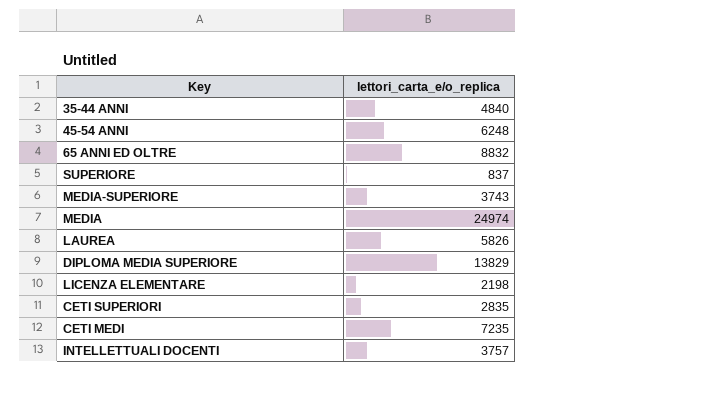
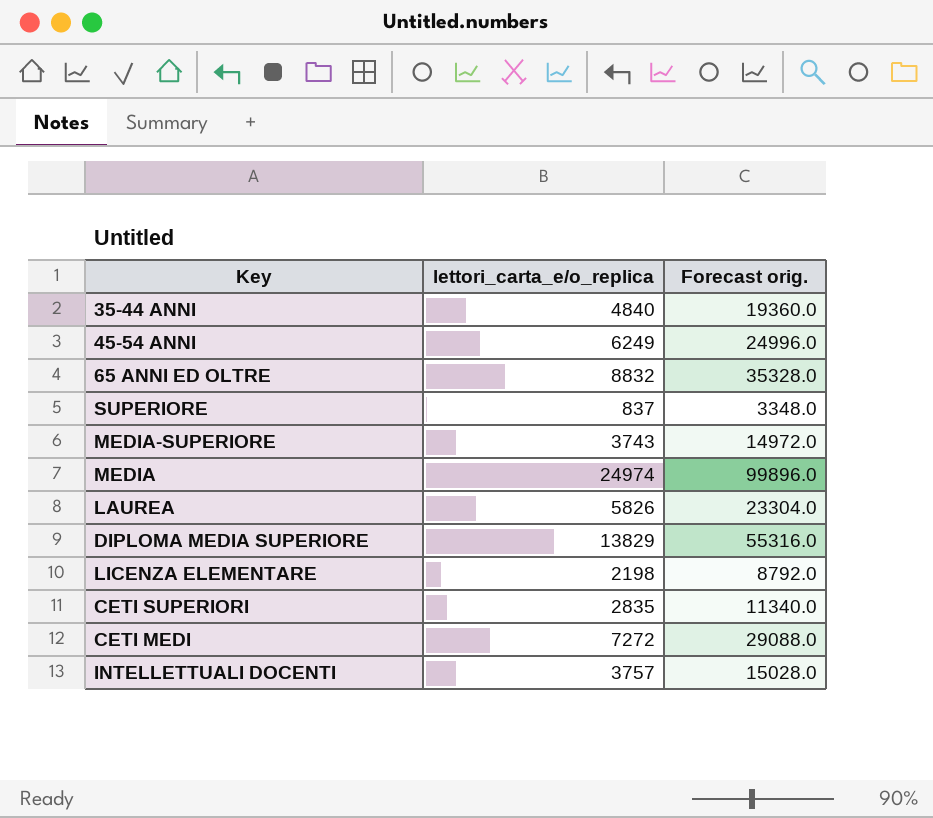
column Forecast orig. | formula: none -> [lettori_carta_e/o_replica] * 4
45-54 ANNI | lettori_carta_e/o_replica: 6248 -> 6249
CETI MEDI | lettori_carta_e/o_replica: 7235 -> 7272

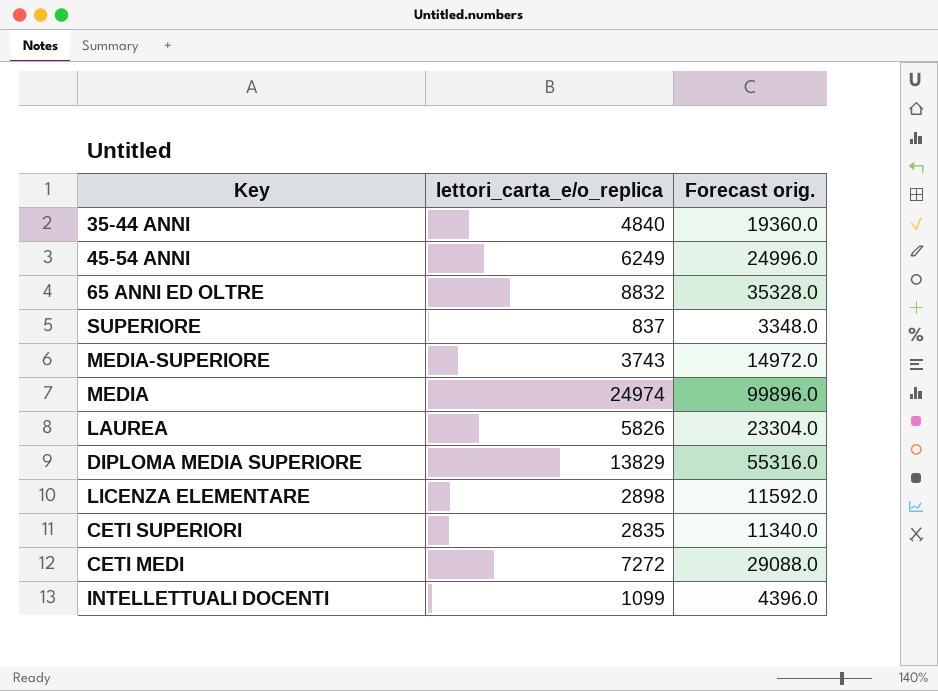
LICENZA ELEMENTARE | lettori_carta_e/o_replica: 2198 -> 2898
LICENZA ELEMENTARE | Forecast orig.: 8792.0 -> 11592.0
INTELLETTUALI DOCENTI | lettori_carta_e/o_replica: 3757 -> 1099
INTELLETTUALI DOCENTI | Forecast orig.: 15028.0 -> 4396.0

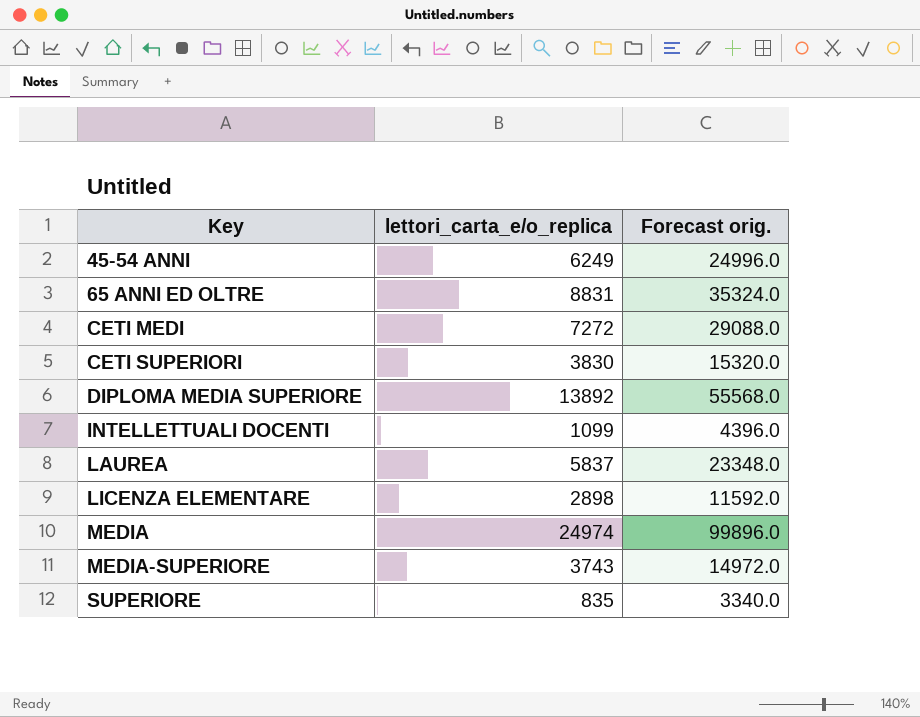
row order: none -> Key ascending
row 35-44 ANNI: 4840 | 19360.0 -> none
65 ANNI ED OLTRE | lettori_carta_e/o_replica: 8832 -> 8831
65 ANNI ED OLTRE | Forecast orig.: 35328.0 -> 35324.0
CETI SUPERIORI | lettori_carta_e/o_replica: 2835 -> 3830
CETI SUPERIORI | Forecast orig.: 11340.0 -> 15320.0
DIPLOMA MEDIA SUPERIORE | lettori_carta_e/o_replica: 13829 -> 13892
DIPLOMA MEDIA SUPERIORE | Forecast orig.: 55316.0 -> 55568.0
LAUREA | lettori_carta_e/o_replica: 5826 -> 5837
LAUREA | Forecast orig.: 23304.0 -> 23348.0
SUPERIORE | lettori_carta_e/o_replica: 837 -> 835
SUPERIORE | Forecast orig.: 3348.0 -> 3340.0

